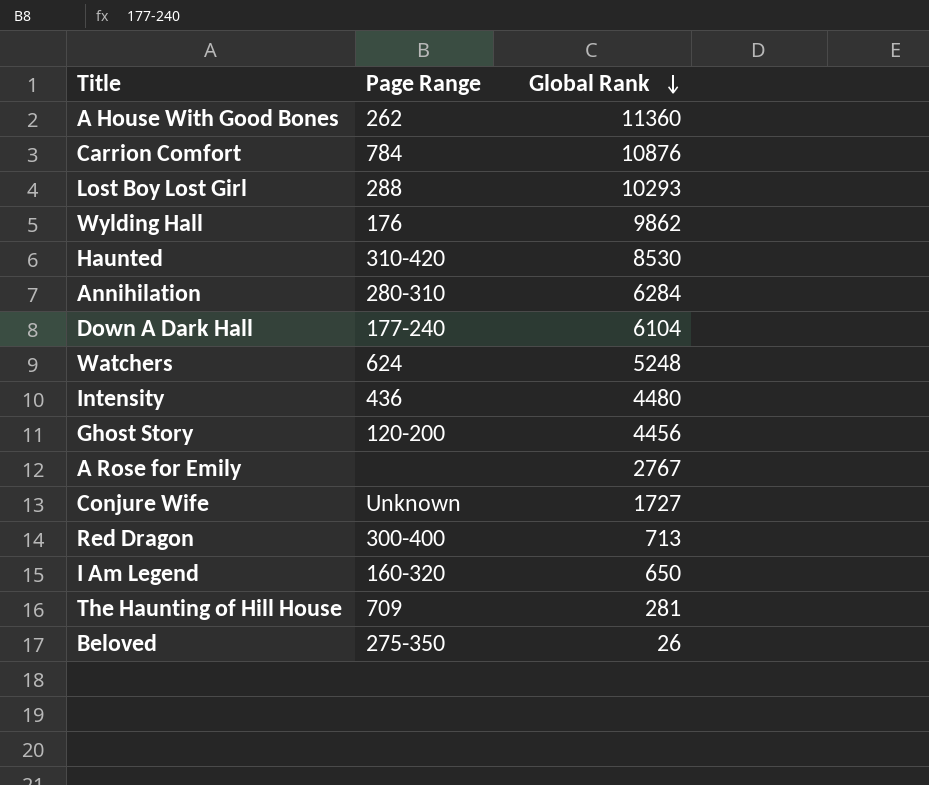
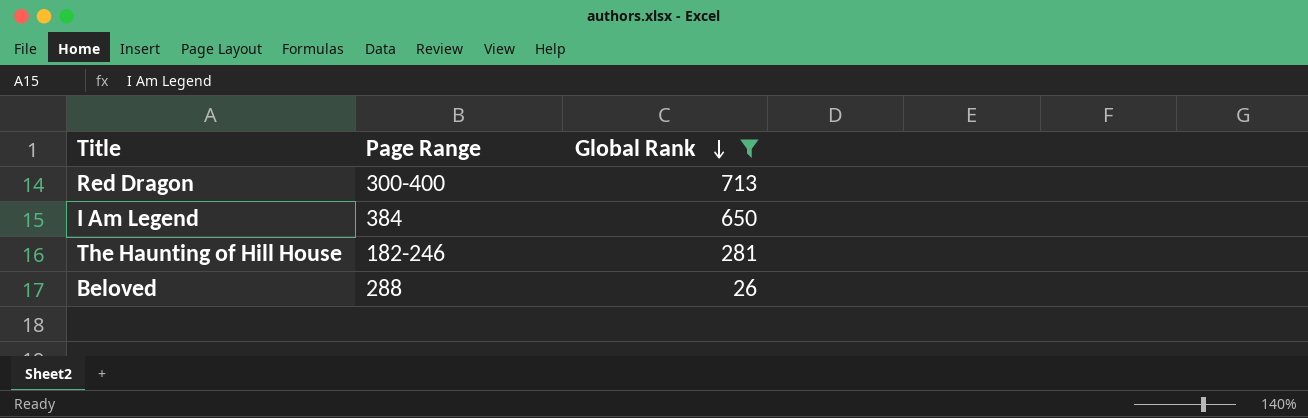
filter: none -> Global Rank <= 713
I Am Legend | Page Range: 160-320 -> 384
The Haunting of Hill House | Page Range: 709 -> 182-246
Beloved | Page Range: 275-350 -> 288

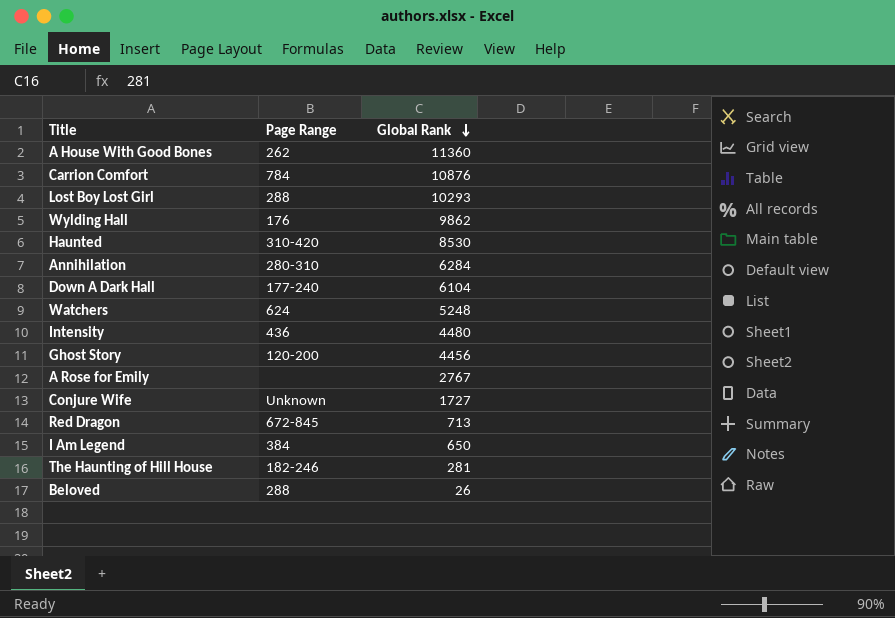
filter: Global Rank <= 713 -> none
Red Dragon | Page Range: 300-400 -> 672-845

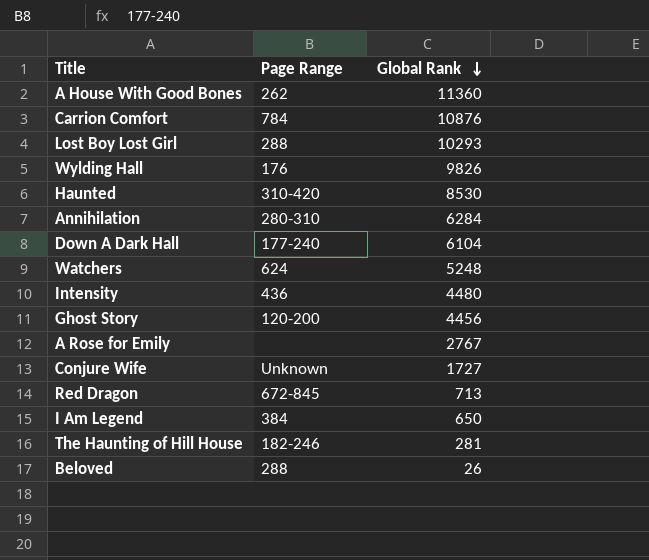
Wylding Hall | Global Rank: 9862 -> 9826

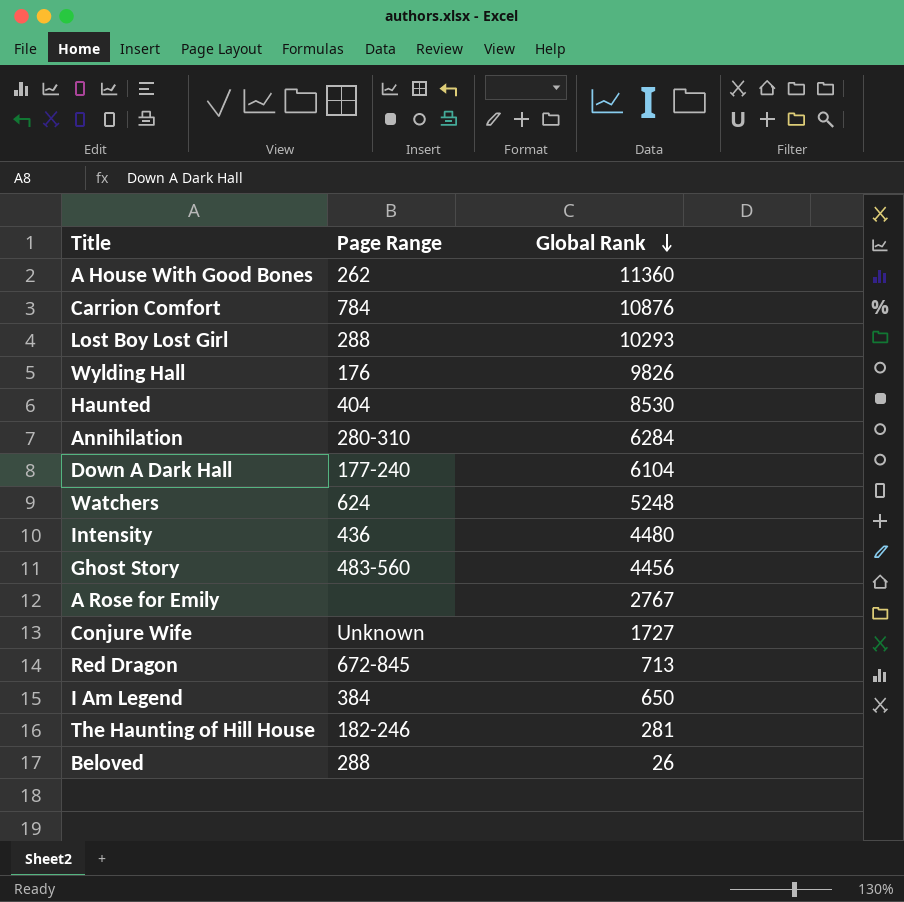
Haunted | Page Range: 310-420 -> 404
Ghost Story | Page Range: 120-200 -> 483-560

